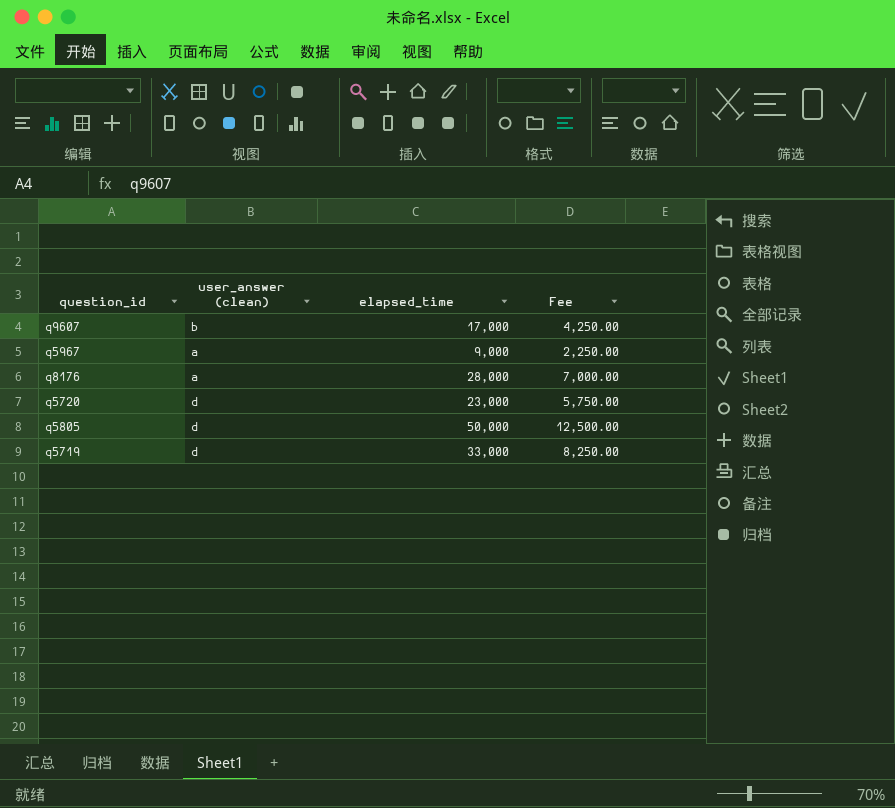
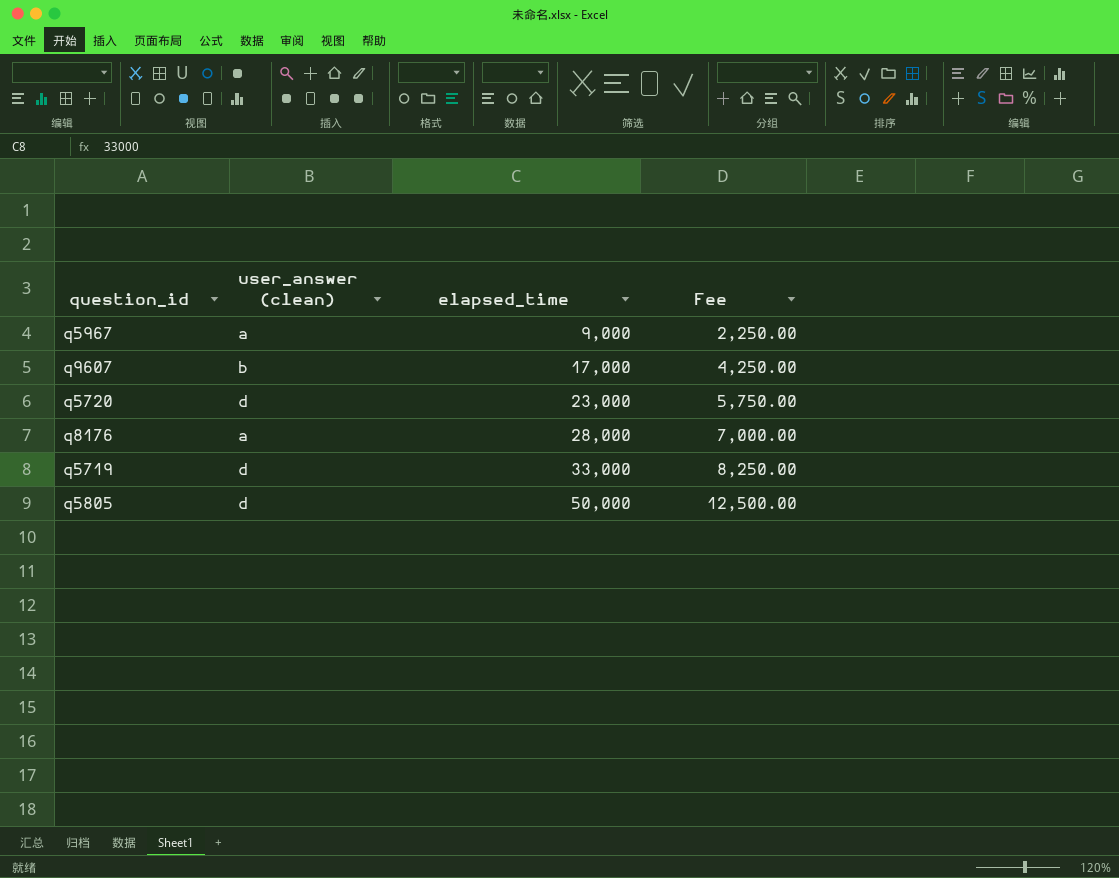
row order: none -> elapsed_time ascending

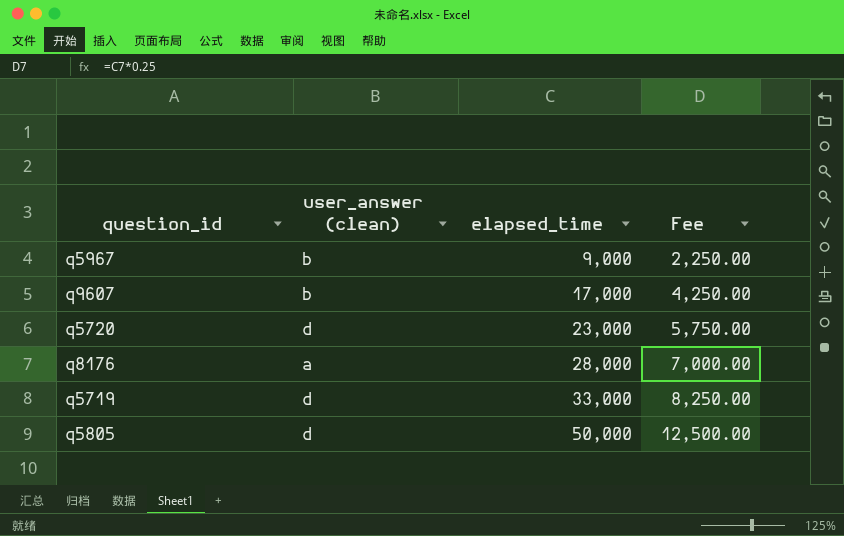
q5967 | user_answer (clean): a -> b

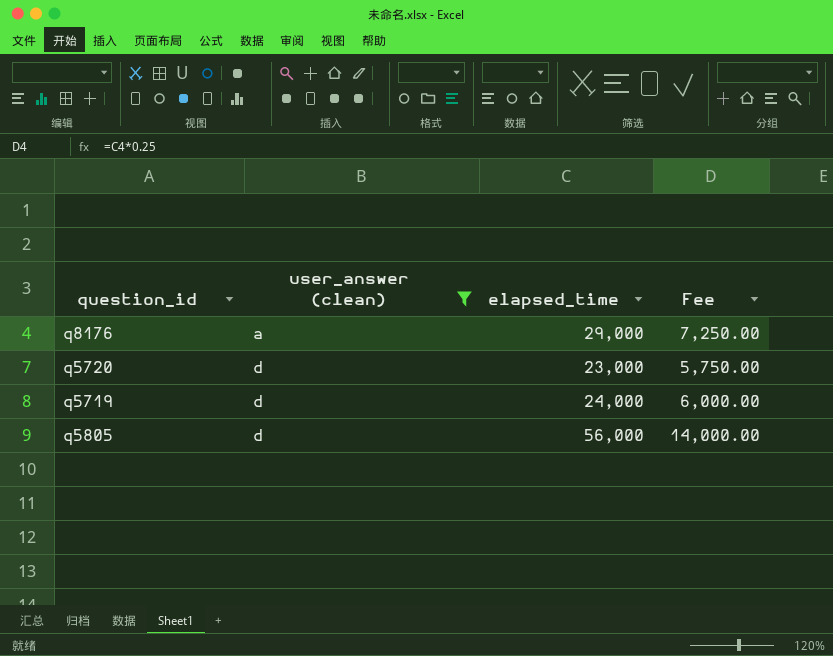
filter: none -> user_answer (clean) != b
row order: elapsed_time ascending -> user_answer (clean) ascending
q8176 | elapsed_time: 28,000 -> 29,000
q8176 | Fee: 7,000.00 -> 7,250.00
q5719 | elapsed_time: 33,000 -> 24,000
q5719 | Fee: 8,250.00 -> 6,000.00
q5805 | elapsed_time: 50,000 -> 56,000
q5805 | Fee: 12,500.00 -> 14,000.00

